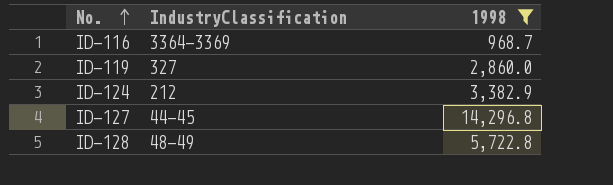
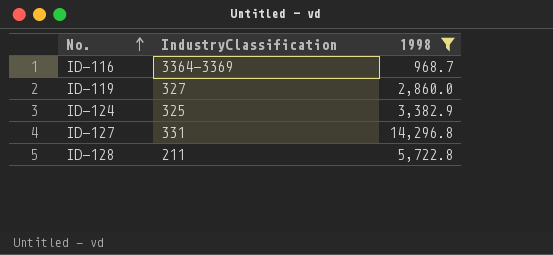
ID-124 | IndustryClassification: 212 -> 325
ID-127 | IndustryClassification: 44-45 -> 331
ID-128 | IndustryClassification: 48-49 -> 211

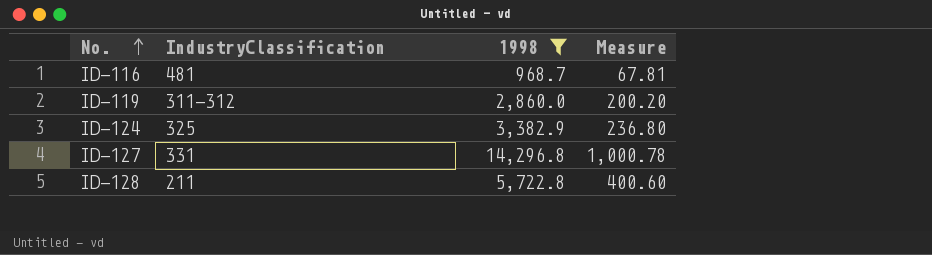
column Measure | formula: none -> [1998] * 0.07
ID-116 | IndustryClassification: 3364-3369 -> 481
ID-119 | IndustryClassification: 327 -> 311-312

